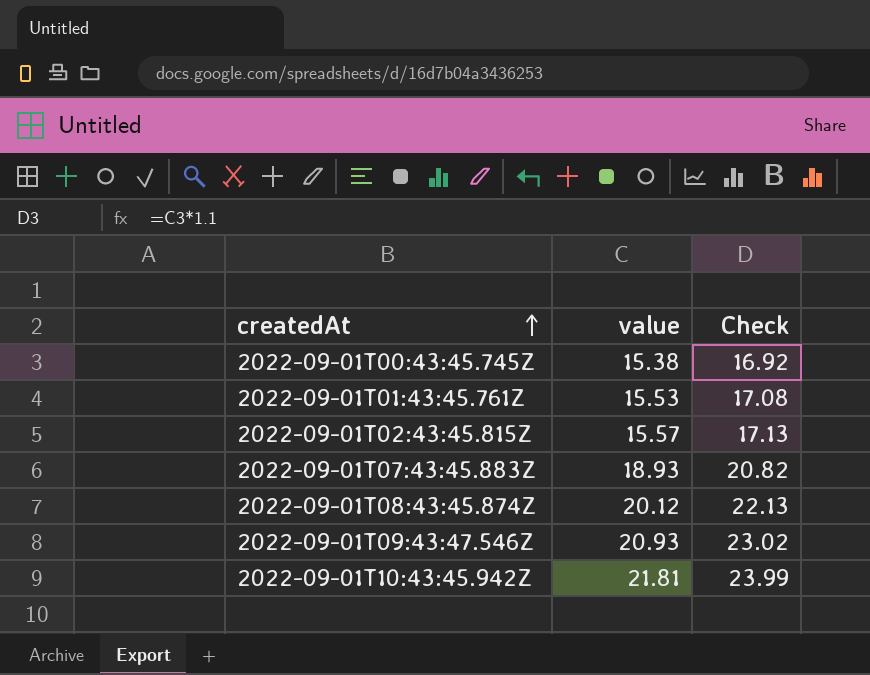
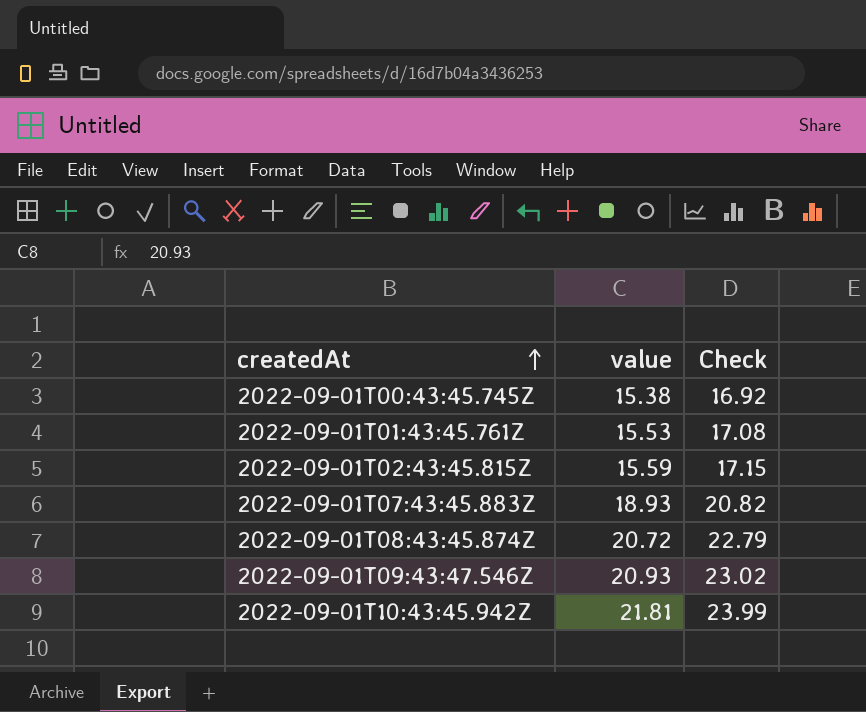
2022-09-01T02:43:45.815Z | value: 15.57 -> 15.59
2022-09-01T02:43:45.815Z | Check: 17.13 -> 17.15
2022-09-01T08:43:45.874Z | value: 20.12 -> 20.72
2022-09-01T08:43:45.874Z | Check: 22.13 -> 22.79

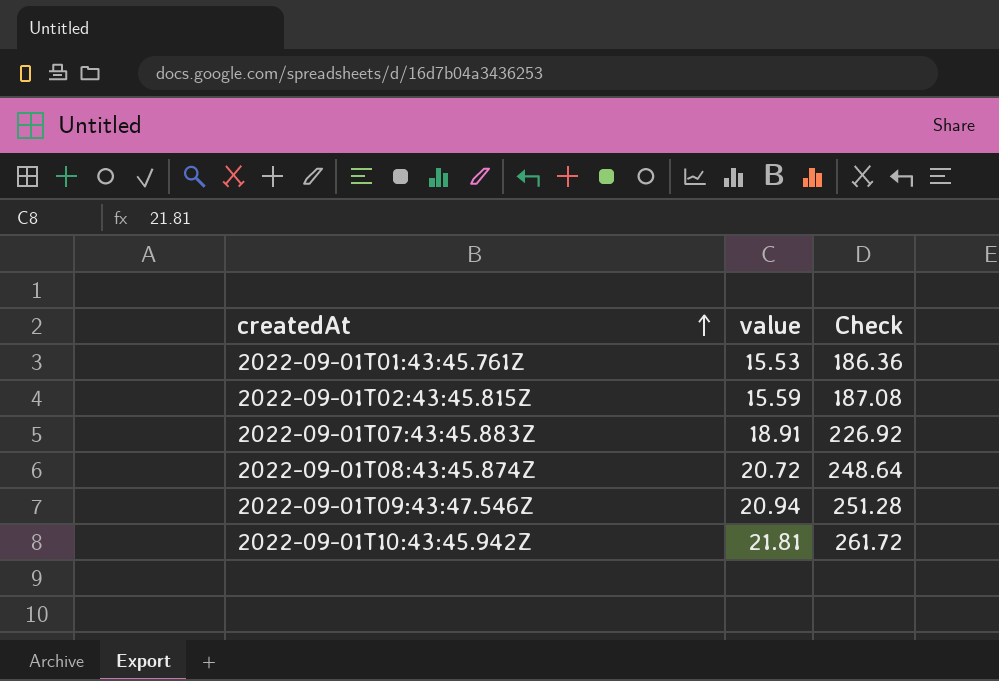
column Check | formula: [value] * 1.1 -> [value] * 12
row 2022-09-01T00:43:45.745Z: 15.38 | 16.92 -> none
2022-09-01T07:43:45.883Z | value: 18.93 -> 18.91
2022-09-01T09:43:47.546Z | value: 20.93 -> 20.94

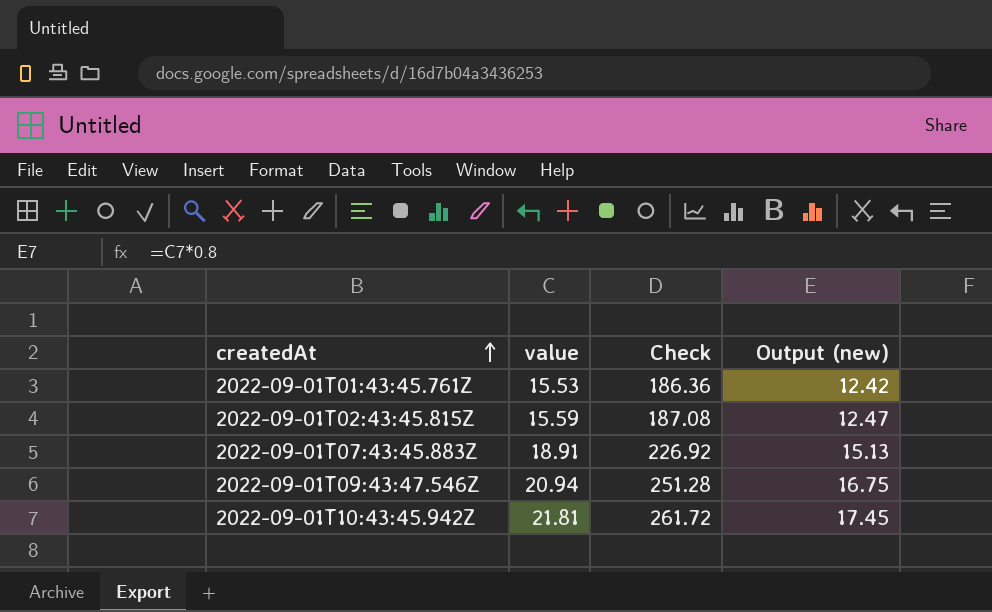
column Output (new) | formula: none -> [value] * 0.8
row 2022-09-01T08:43:45.874Z: 20.72 | 248.64 -> none

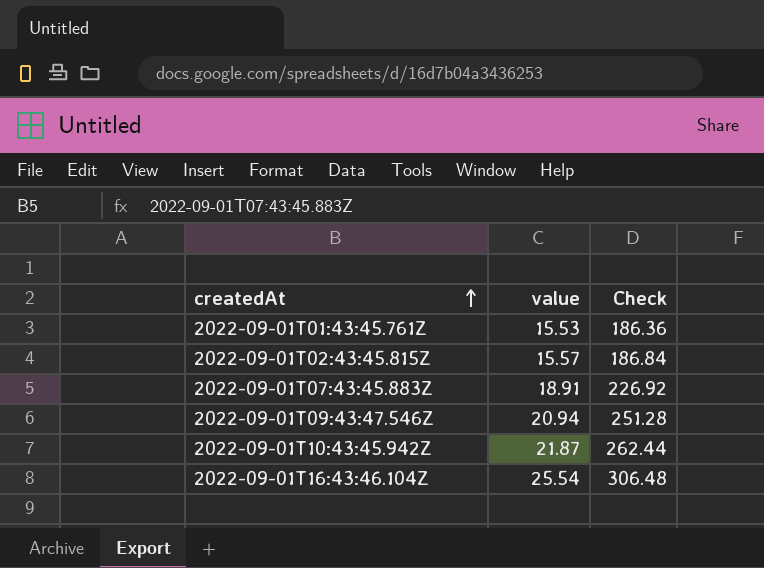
column Output (new) | formula: [value] * 0.8 -> none
2022-09-01T02:43:45.815Z | value: 15.59 -> 15.57
2022-09-01T02:43:45.815Z | Check: 187.08 -> 186.84
2022-09-01T10:43:45.942Z | value: 21.81 -> 21.87
2022-09-01T10:43:45.942Z | Check: 261.72 -> 262.44
row 2022-09-01T16:43:46.104Z: none -> 25.54 | 306.48

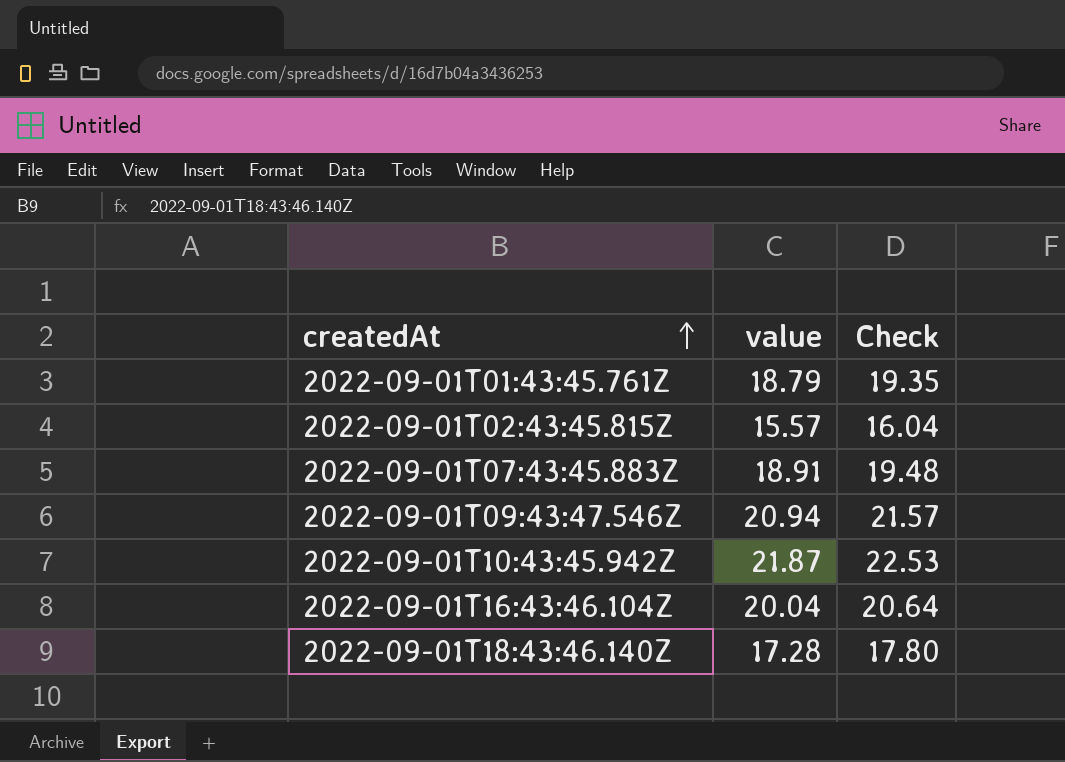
column Check | formula: [value] * 12 -> [value] * 1.03
2022-09-01T01:43:45.761Z | value: 15.53 -> 18.79
2022-09-01T16:43:46.104Z | value: 25.54 -> 20.04
row 2022-09-01T18:43:46.140Z: none -> 17.28 | 17.80

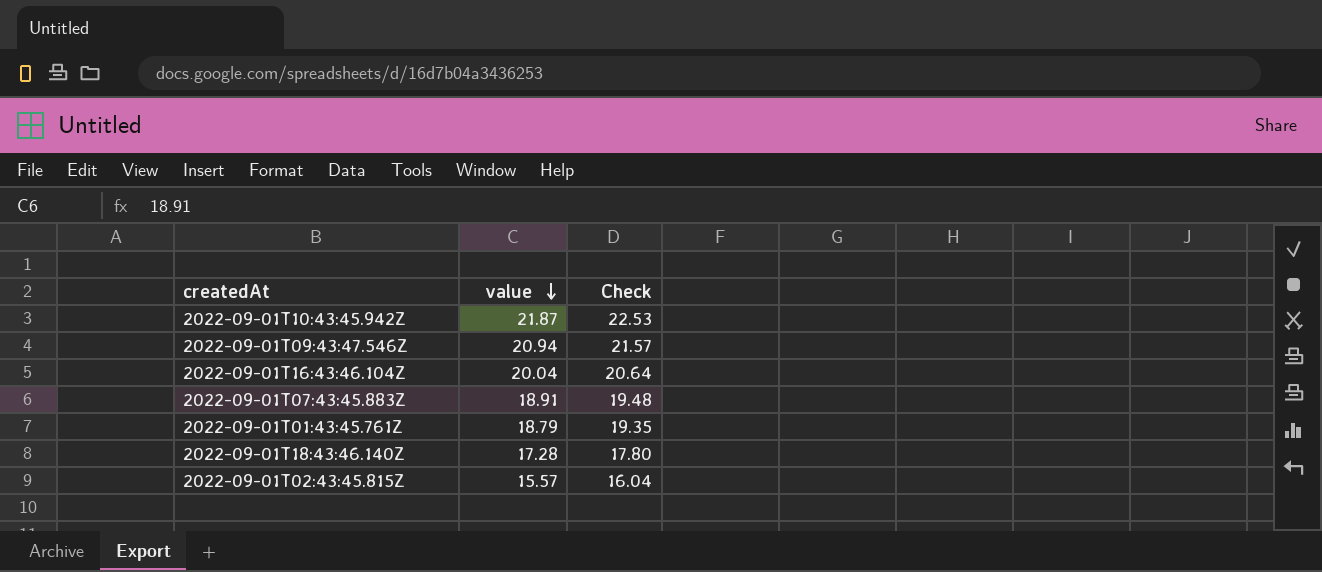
row order: createdAt ascending -> value descending

